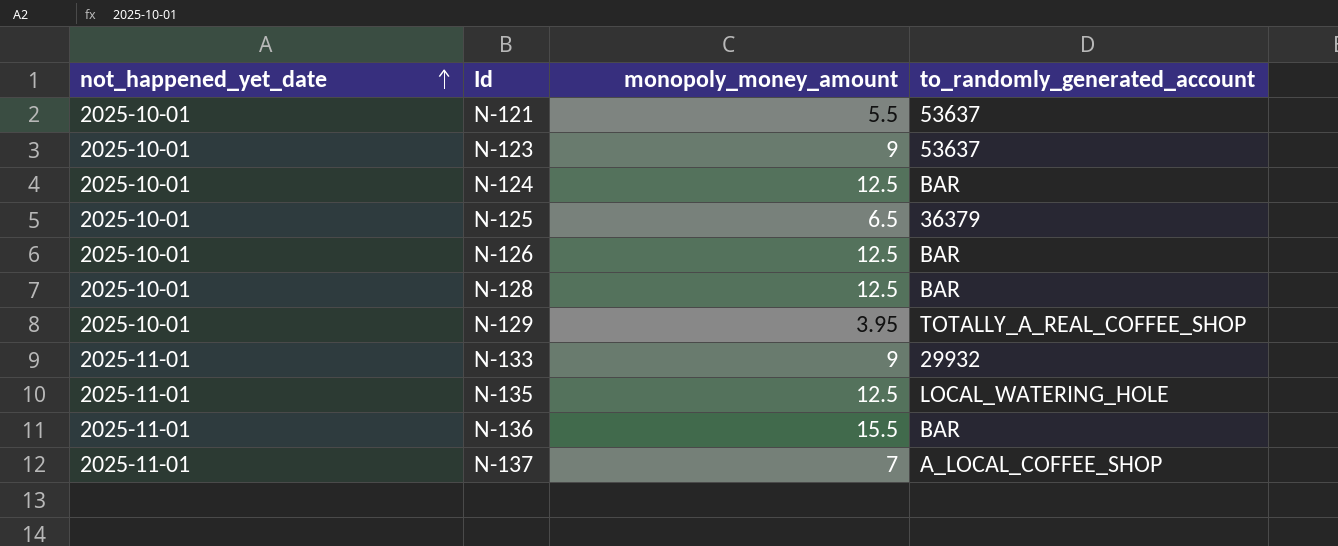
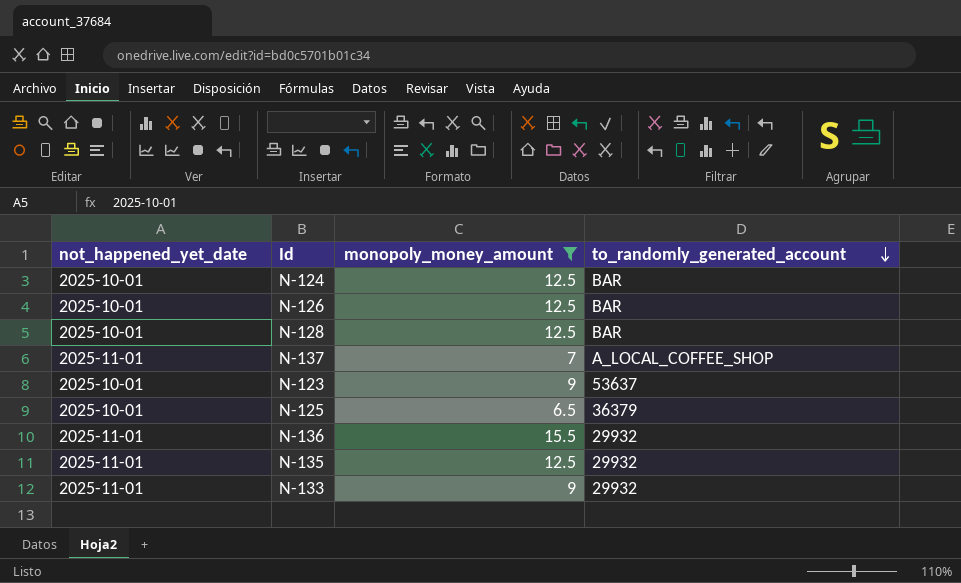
filter: none -> monopoly_money_amount >= 6.5
row order: not_happened_yet_date ascending -> to_randomly_generated_account descending
N-136 | to_randomly_generated_account: BAR -> 29932
N-135 | to_randomly_generated_account: LOCAL_WATERING_HOLE -> 29932

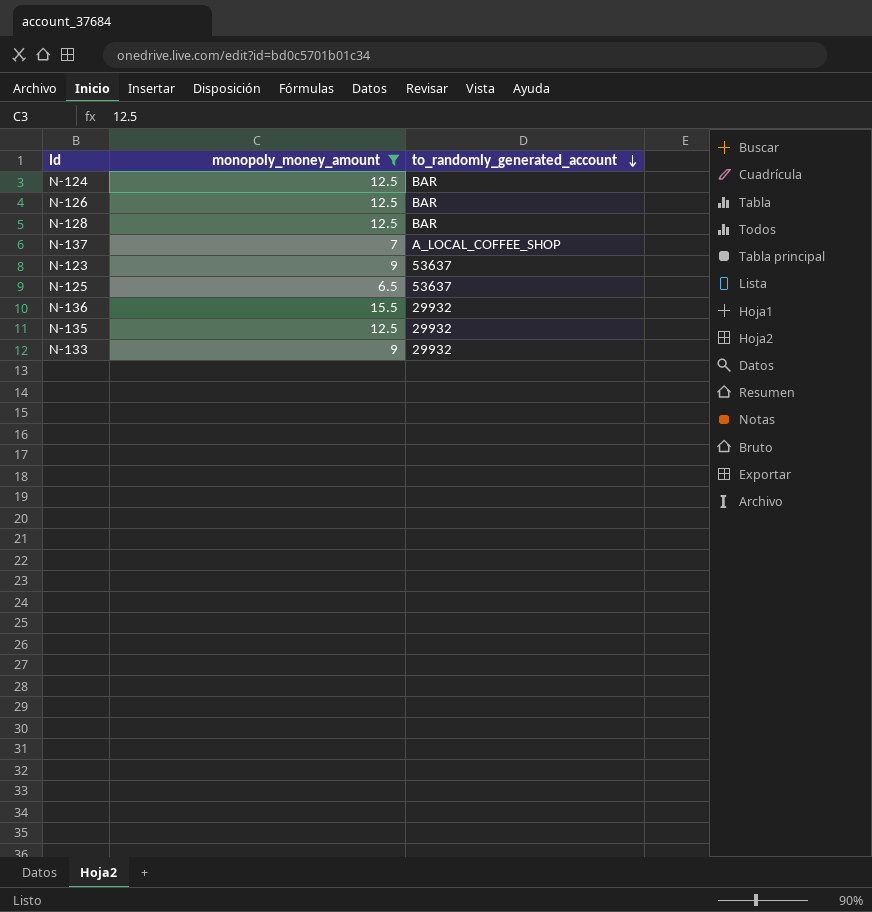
column not_happened_yet_date | position: 1 -> none
N-125 | to_randomly_generated_account: 36379 -> 53637

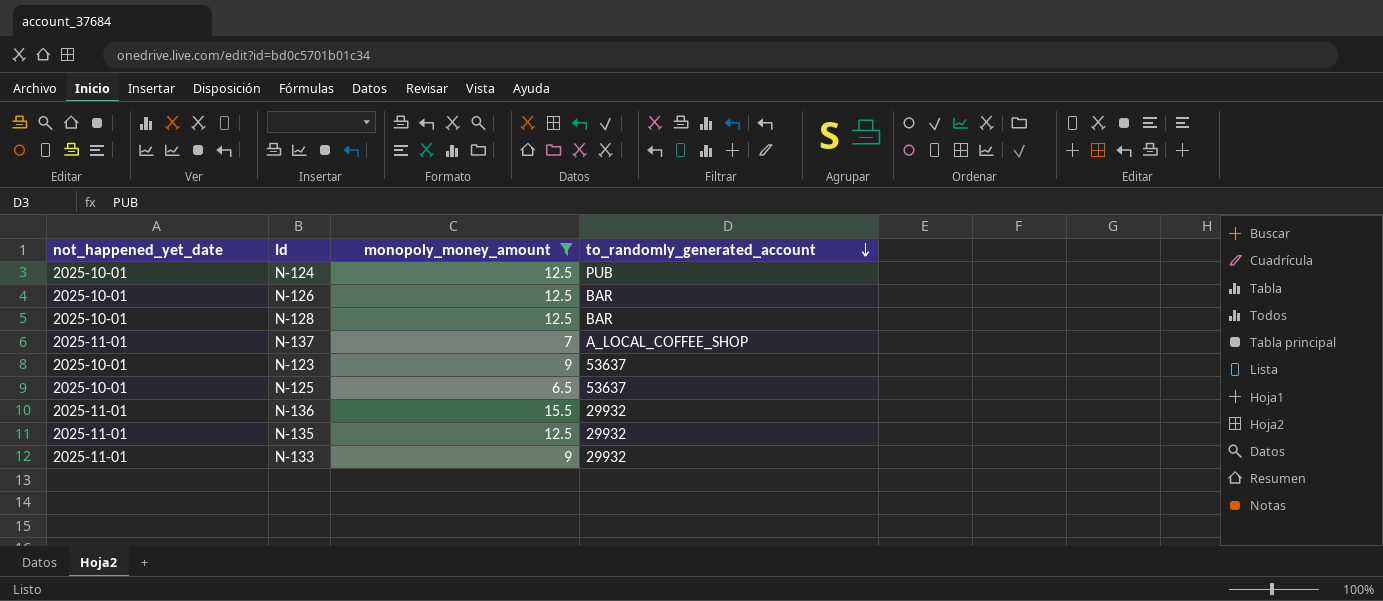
column not_happened_yet_date | position: none -> 1
N-124 | to_randomly_generated_account: BAR -> PUB

